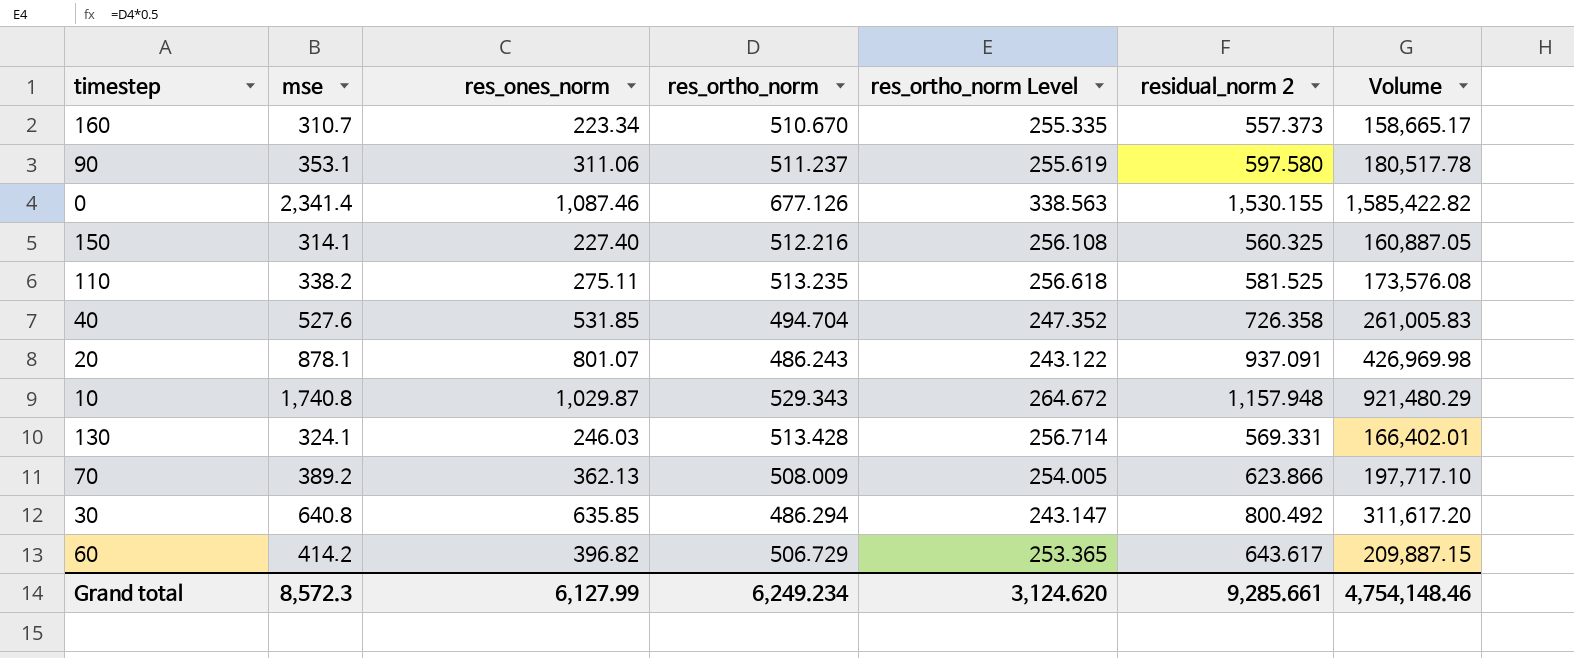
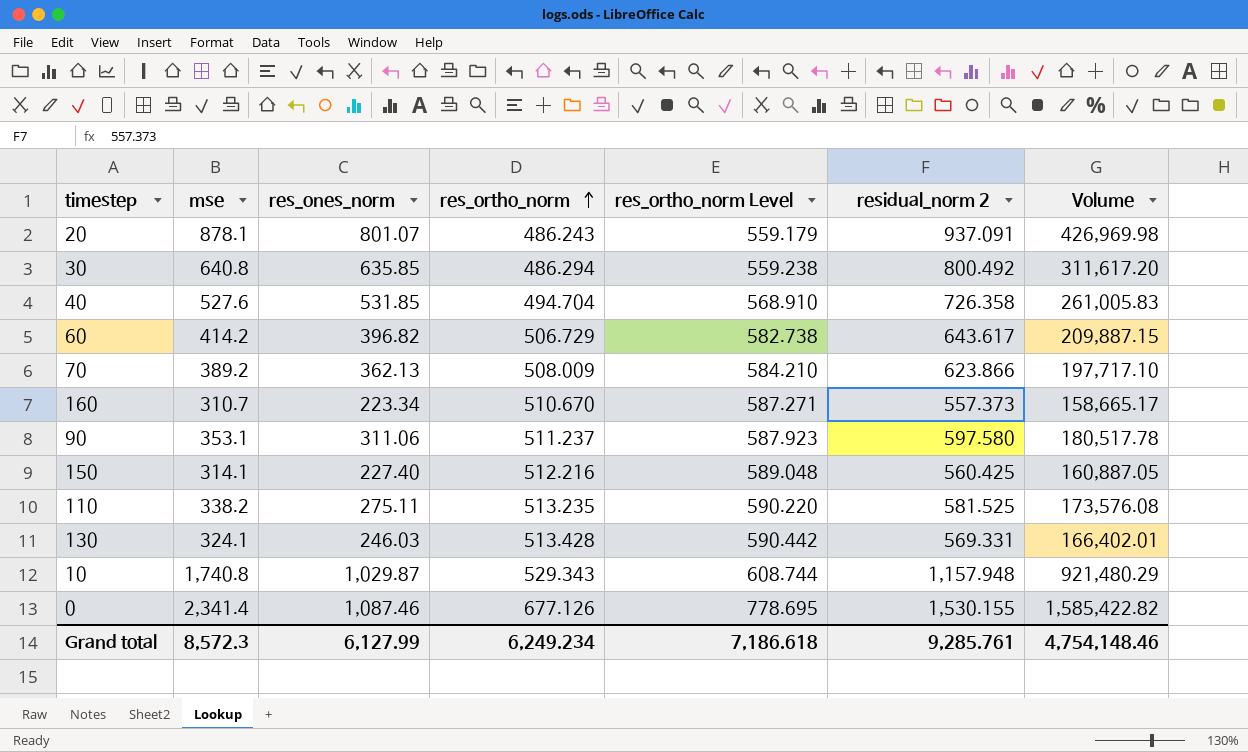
row order: none -> res_ortho_norm ascending
column res_ortho_norm Level | formula: [res_ortho_norm] * 0.5 -> [res_ortho_norm] * 1.15
150 | residual_norm 2: 560.325 -> 560.425
Grand total | res_ortho_norm Level: 3,124.620 -> 7,186.618
Grand total | residual_norm 2: 9,285.661 -> 9,285.761

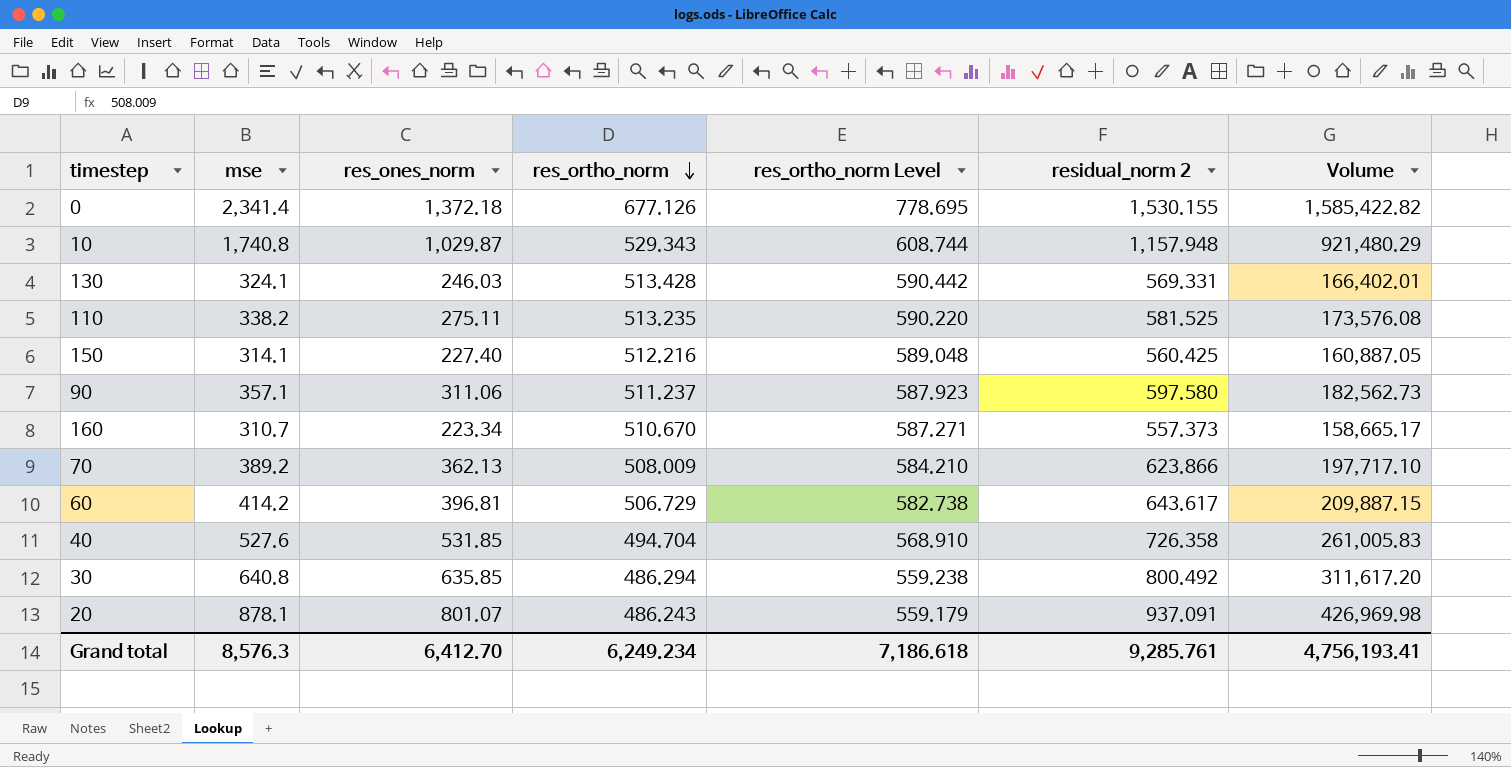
row order: res_ortho_norm ascending -> res_ortho_norm descending
0 | res_ones_norm: 1,087.46 -> 1,372.18
90 | mse: 353.1 -> 357.1
90 | Volume: 180,517.78 -> 182,562.73
60 | res_ones_norm: 396.82 -> 396.81
Grand total | mse: 8,572.3 -> 8,576.3
Grand total | res_ones_norm: 6,127.99 -> 6,412.70
Grand total | Volume: 4,754,148.46 -> 4,756,193.41

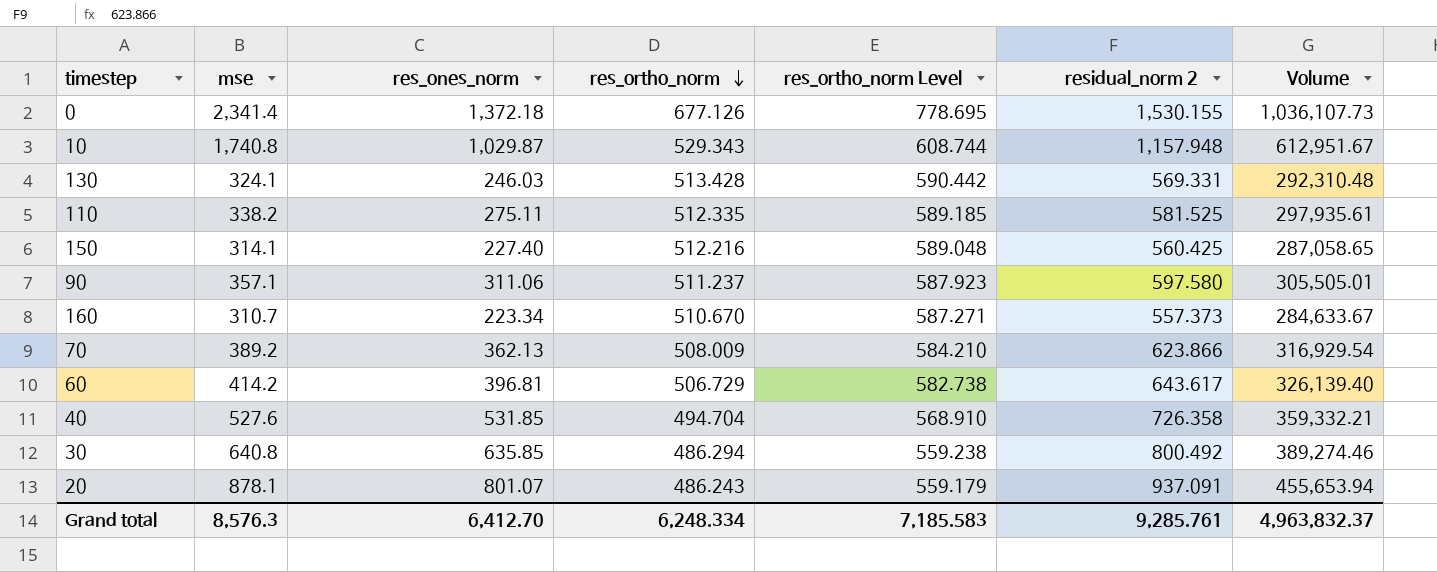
column Volume | formula: [mse] * [res_ortho_norm] -> [res_ortho_norm] * [residual_norm 2]
110 | res_ortho_norm: 513.235 -> 512.335
110 | res_ortho_norm Level: 590.220 -> 589.185
Grand total | res_ortho_norm: 6,249.234 -> 6,248.334
Grand total | res_ortho_norm Level: 7,186.618 -> 7,185.583
Grand total | Volume: 4,756,193.41 -> 4,963,832.37

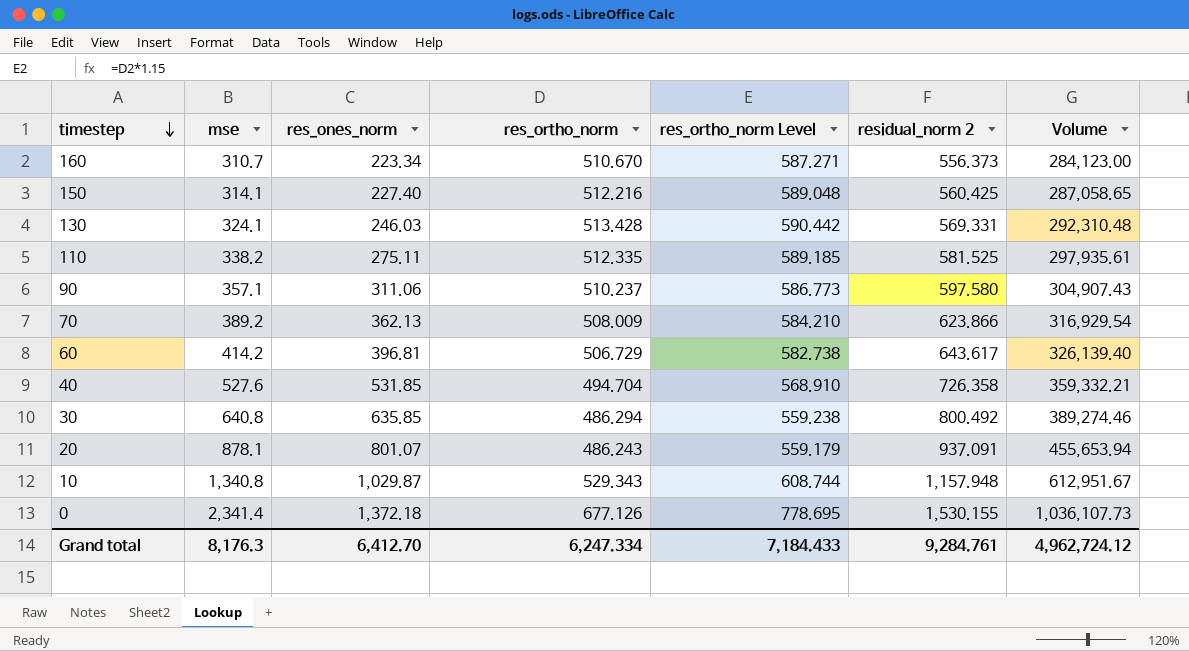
row order: res_ortho_norm descending -> timestep descending
160 | residual_norm 2: 557.373 -> 556.373
160 | Volume: 284,633.67 -> 284,123.00
90 | res_ortho_norm: 511.237 -> 510.237
90 | res_ortho_norm Level: 587.923 -> 586.773
90 | Volume: 305,505.01 -> 304,907.43
10 | mse: 1,740.8 -> 1,340.8
Grand total | mse: 8,576.3 -> 8,176.3
Grand total | res_ortho_norm: 6,248.334 -> 6,247.334
Grand total | res_ortho_norm Level: 7,185.583 -> 7,184.433
Grand total | residual_norm 2: 9,285.761 -> 9,284.761
Grand total | Volume: 4,963,832.37 -> 4,962,724.12

